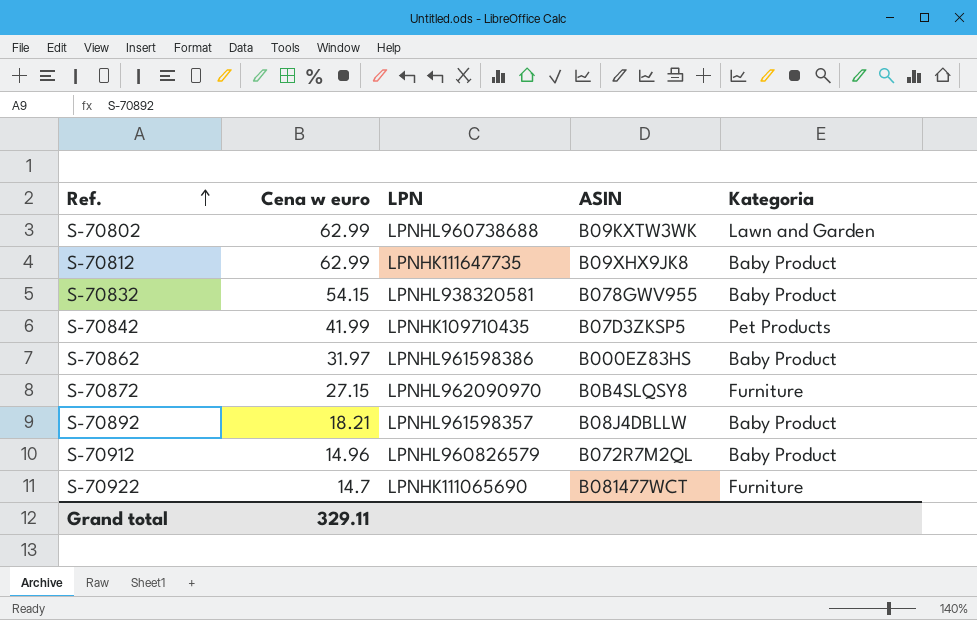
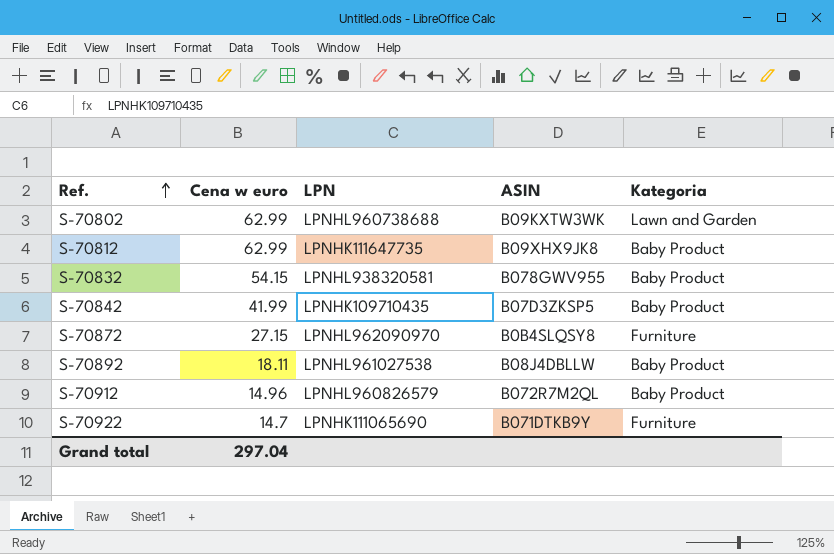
row S-70862: 31.97 | LPNHL961598386 | B000EZ83HS | Baby Product -> none
S-70842 | Kategoria: Pet Products -> Baby Product
S-70892 | Cena w euro: 18.21 -> 18.11
S-70892 | LPN: LPNHL961598357 -> LPNHL961027538
S-70922 | ASIN: B081477WCT -> B071DTKB9Y
Grand total | Cena w euro: 329.11 -> 297.04

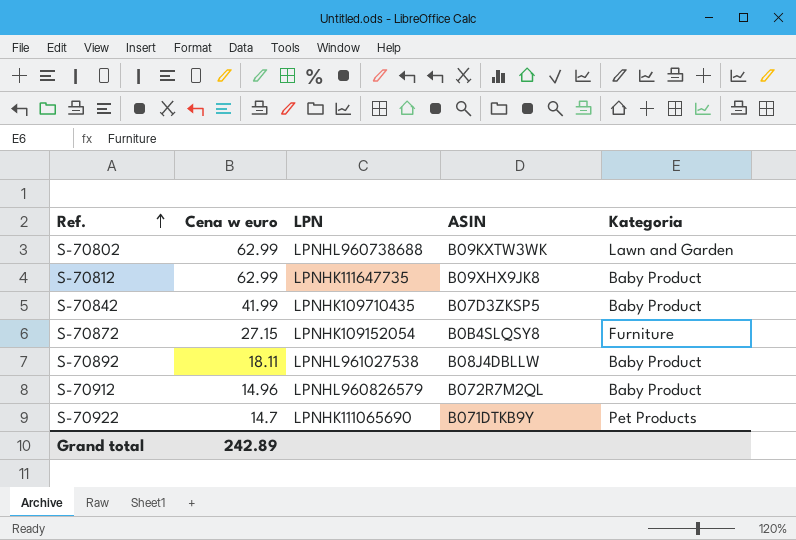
row S-70832: 54.15 | LPNHL938320581 | B078GWV955 | Baby Product -> none
S-70872 | LPN: LPNHL962090970 -> LPNHK109152054
S-70922 | Kategoria: Furniture -> Pet Products
Grand total | Cena w euro: 297.04 -> 242.89

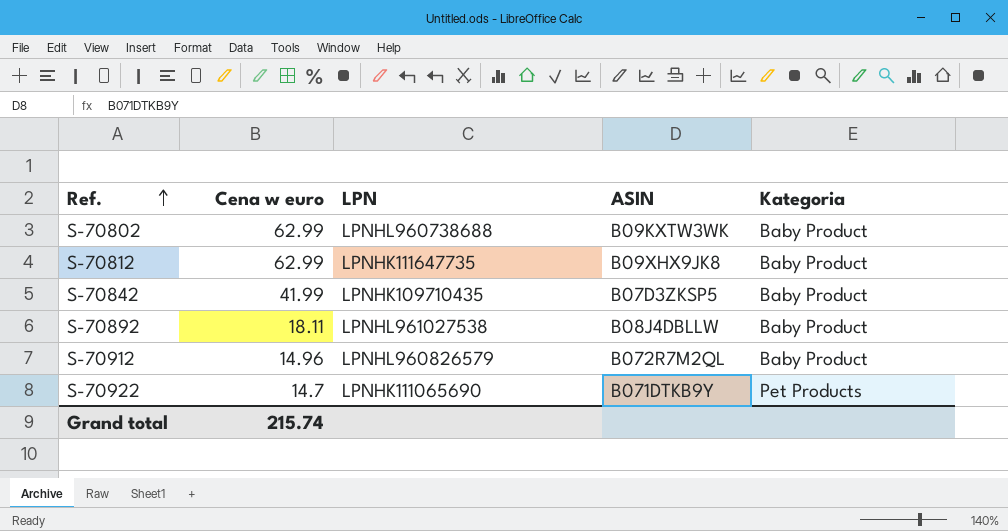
row S-70872: 27.15 | LPNHK109152054 | B0B4SLQSY8 | Furniture -> none
S-70802 | Kategoria: Lawn and Garden -> Baby Product
Grand total | Cena w euro: 242.89 -> 215.74

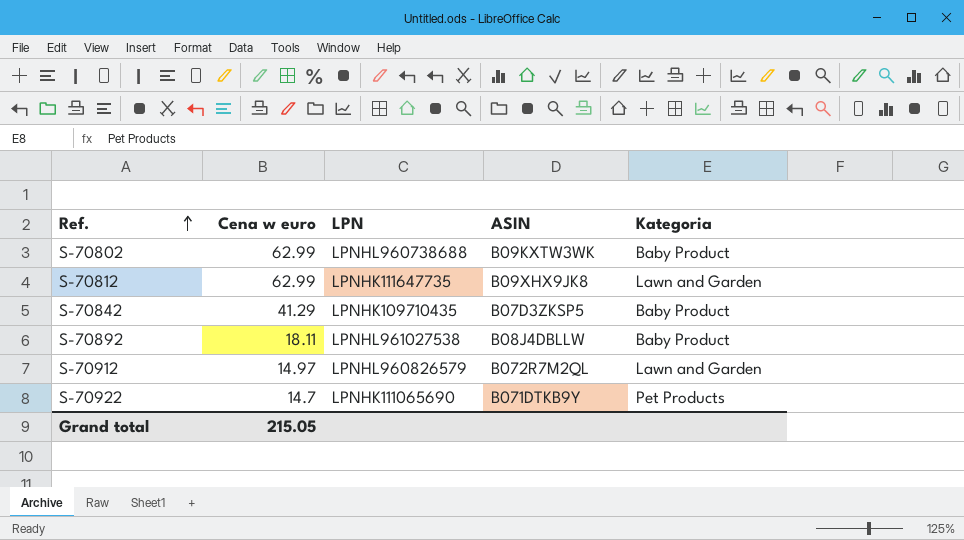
S-70812 | Kategoria: Baby Product -> Lawn and Garden
S-70842 | Cena w euro: 41.99 -> 41.29
S-70912 | Cena w euro: 14.96 -> 14.97
S-70912 | Kategoria: Baby Product -> Lawn and Garden
Grand total | Cena w euro: 215.74 -> 215.05

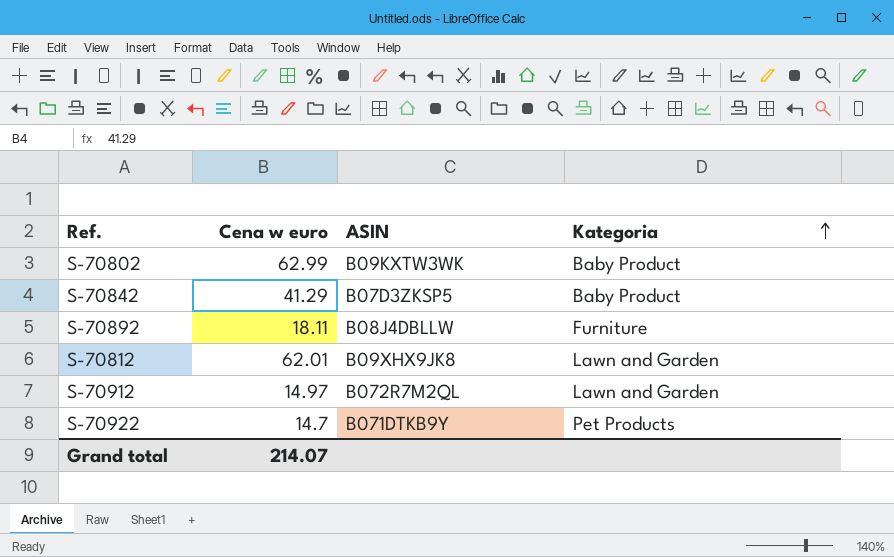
row order: Ref. ascending -> Kategoria ascending
column LPN | position: 3 -> none
S-70892 | Kategoria: Baby Product -> Furniture
S-70812 | Cena w euro: 62.99 -> 62.01
Grand total | Cena w euro: 215.05 -> 214.07

